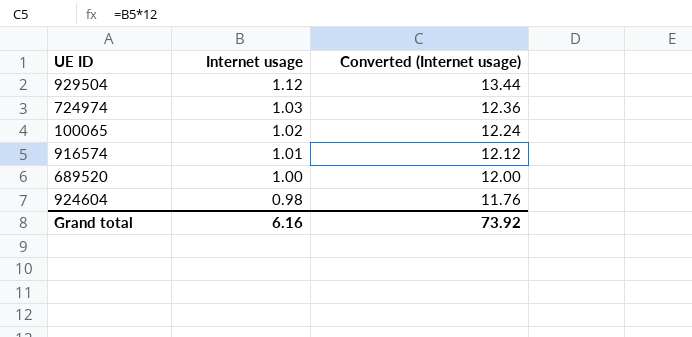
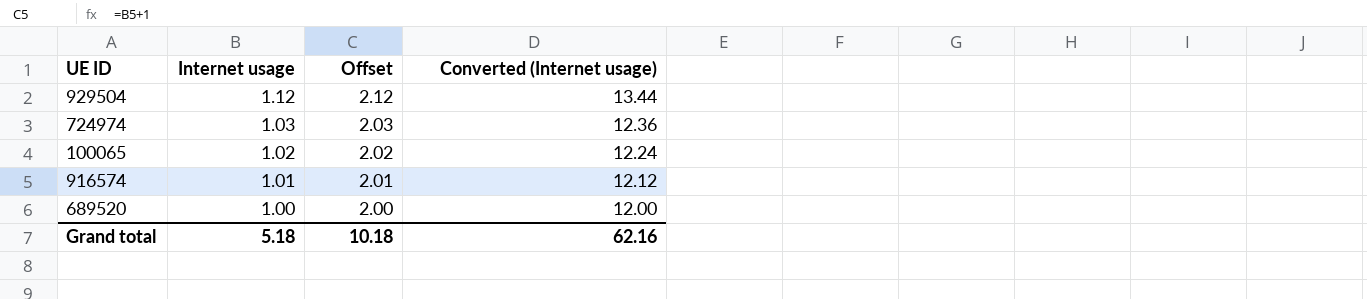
column Offset | formula: none -> [Internet usage] + 1
row 924604: 0.98 | 11.76 -> none
Grand total | Internet usage: 6.16 -> 5.18
Grand total | Converted (Internet usage): 73.92 -> 62.16

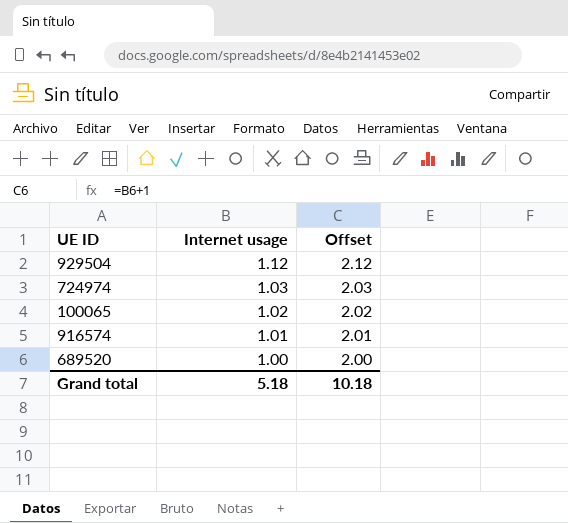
column Converted (Internet usage) | formula: [Internet usage] * 12 -> none

